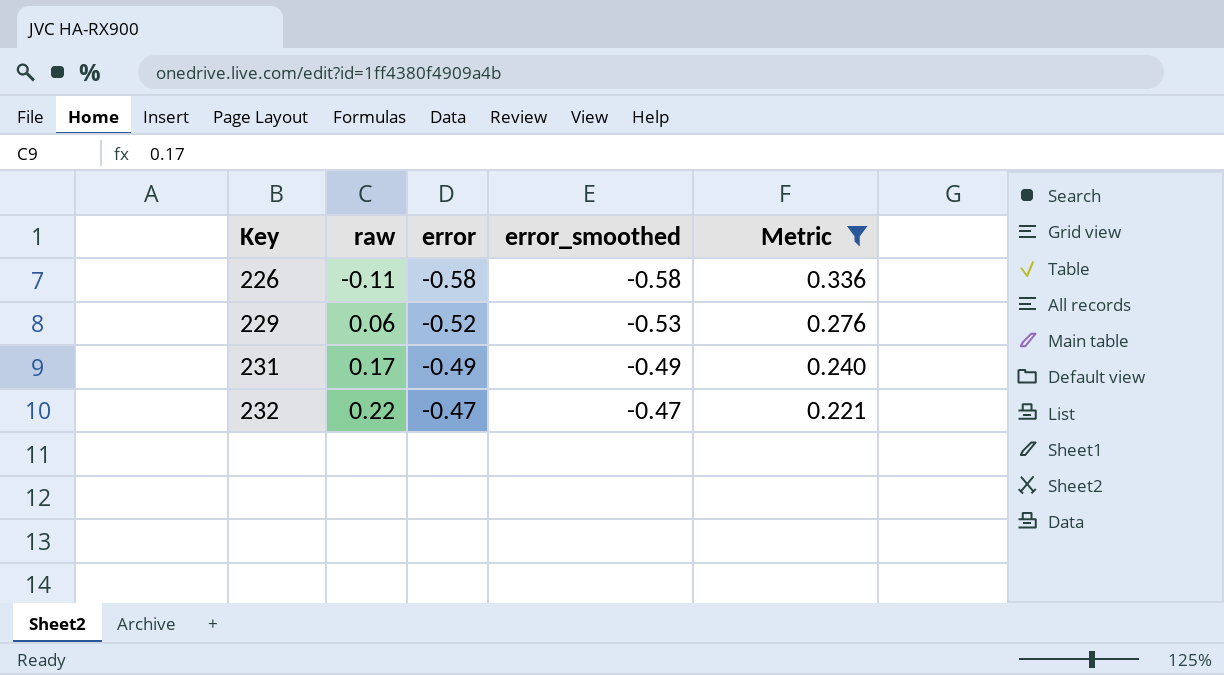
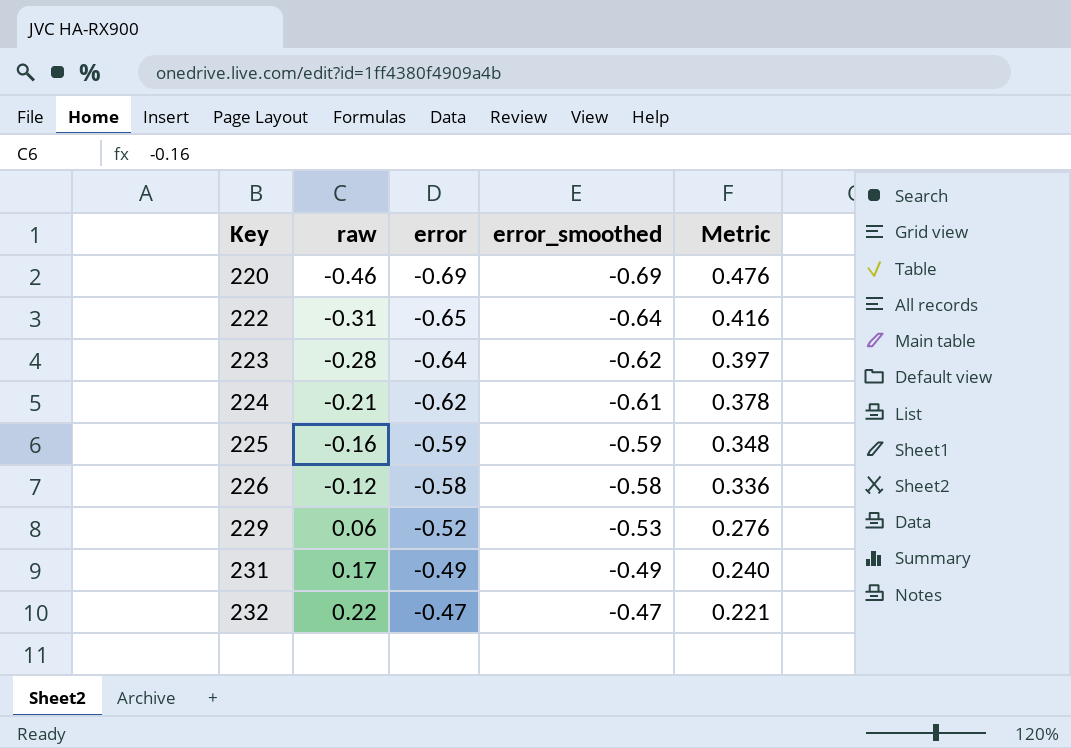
filter: Metric <= 0.336 -> none
226 | raw: -0.11 -> -0.12

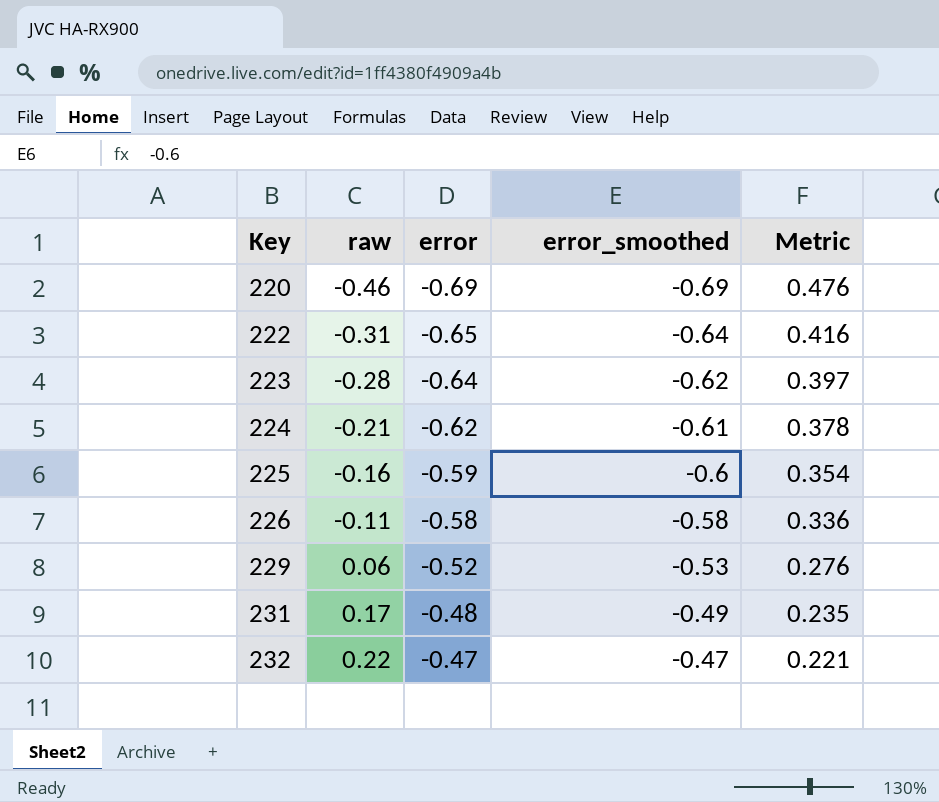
225 | error_smoothed: -0.59 -> -0.6
225 | Metric: 0.348 -> 0.354
226 | raw: -0.12 -> -0.11
231 | error: -0.49 -> -0.48
231 | Metric: 0.240 -> 0.235

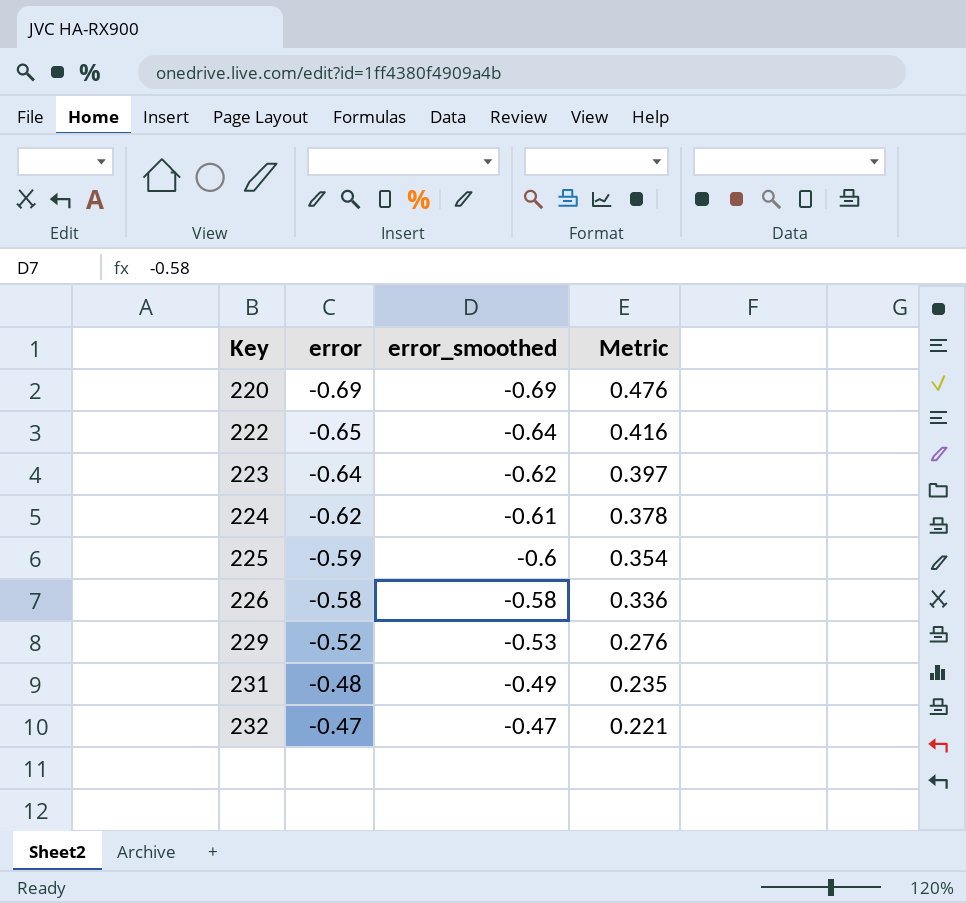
column raw | position: 2 -> none

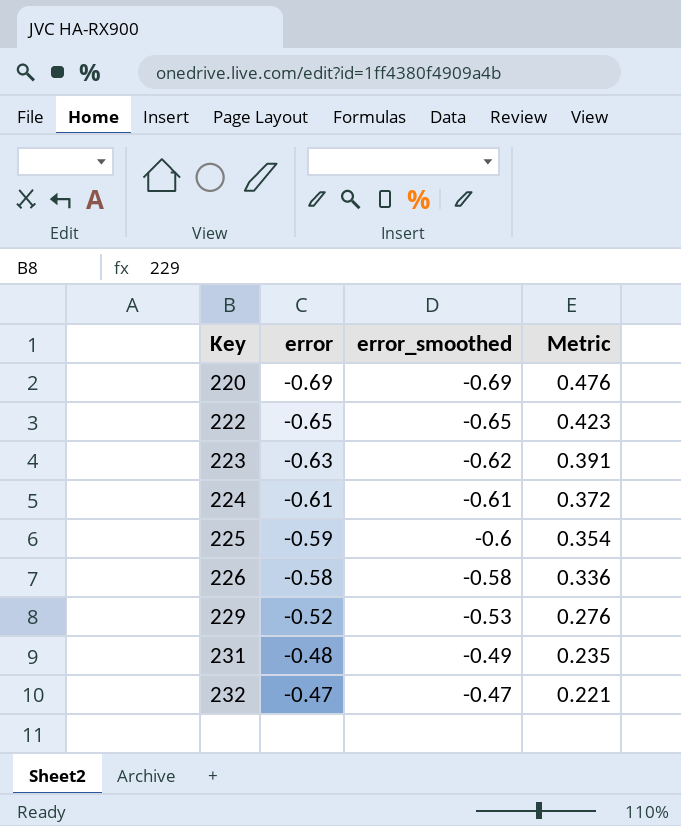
222 | error_smoothed: -0.64 -> -0.65
222 | Metric: 0.416 -> 0.423
223 | error: -0.64 -> -0.63
223 | Metric: 0.397 -> 0.391
224 | error: -0.62 -> -0.61
224 | Metric: 0.378 -> 0.372

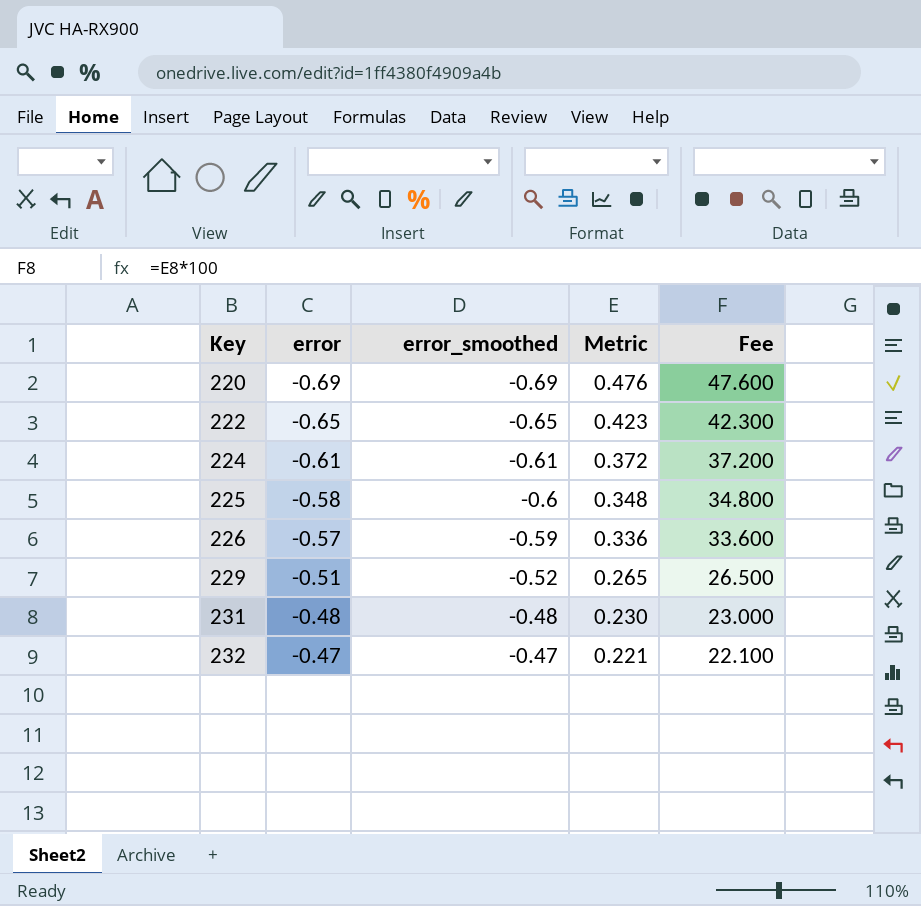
column Fee | formula: none -> [Metric] * 100
row 223: -0.63 | -0.62 | 0.391 -> none
225 | error: -0.59 -> -0.58
225 | Metric: 0.354 -> 0.348
226 | error: -0.58 -> -0.57
226 | error_smoothed: -0.58 -> -0.59
229 | error: -0.52 -> -0.51
229 | error_smoothed: -0.53 -> -0.52
229 | Metric: 0.276 -> 0.265
231 | error_smoothed: -0.49 -> -0.48
231 | Metric: 0.235 -> 0.230

